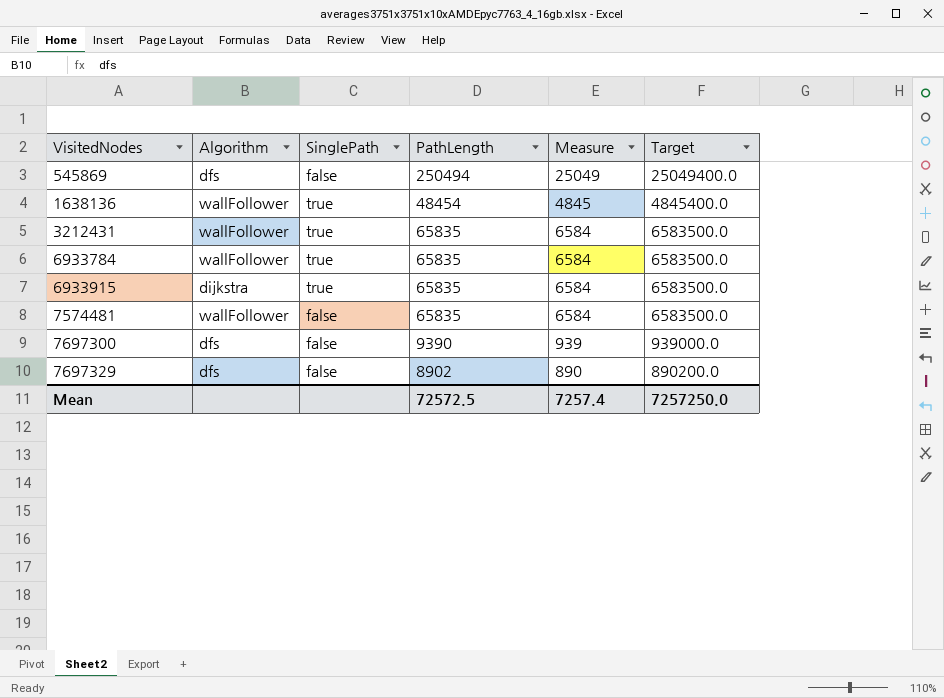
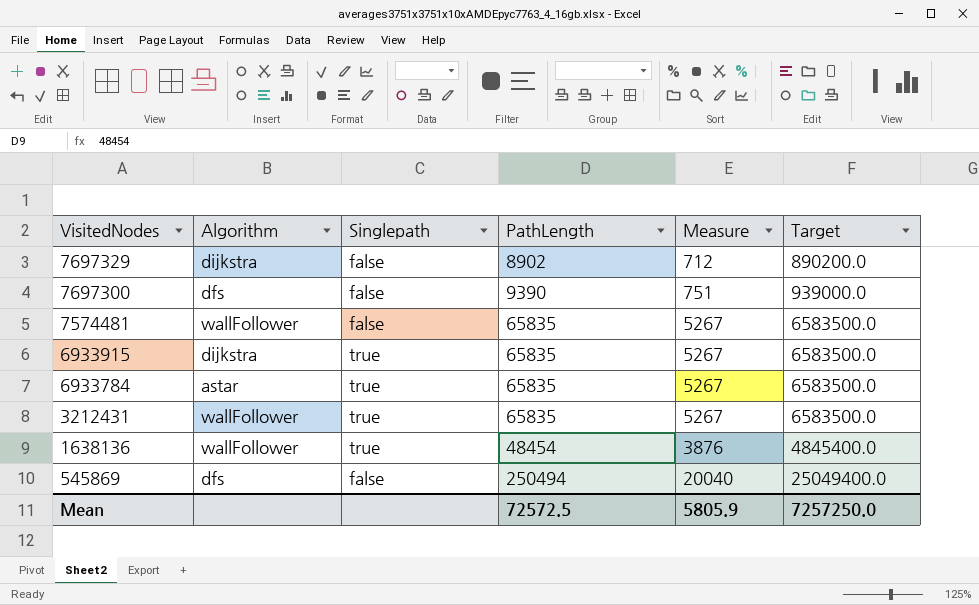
row order: VisitedNodes ascending -> VisitedNodes descending
column name: SinglePath -> Singlepath
column Measure | formula: [PathLength] * 0.1 -> [PathLength] * 0.08
7697329 | Algorithm: dfs -> dijkstra
6933784 | Algorithm: wallFollower -> astar
Mean | Measure: 7257.4 -> 5805.9

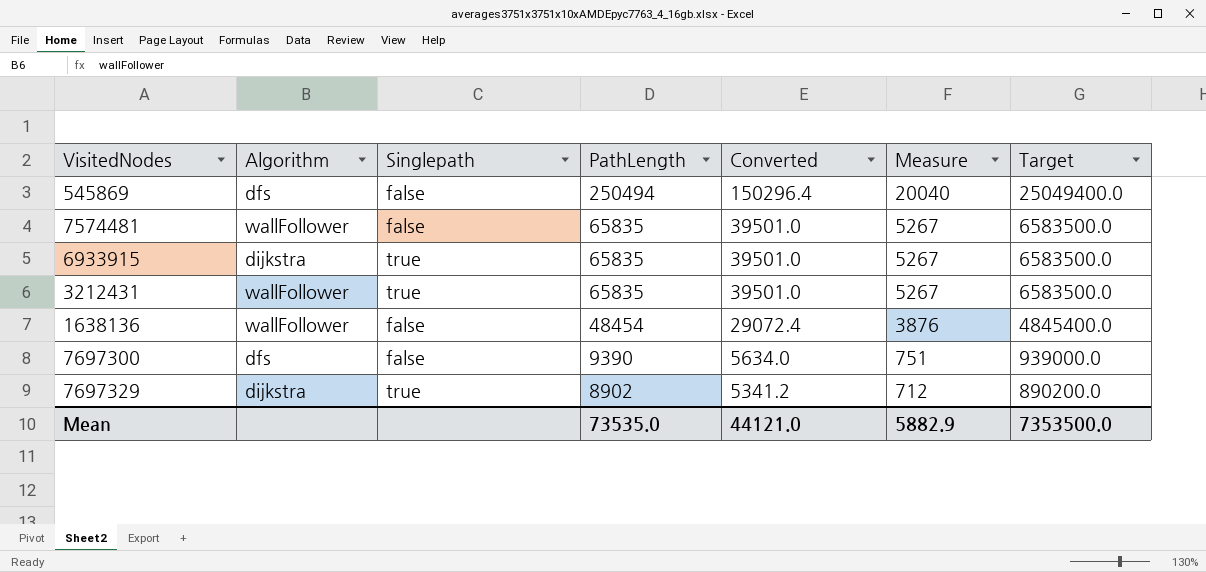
row order: VisitedNodes descending -> PathLength descending
column Converted | formula: none -> [PathLength] * 0.6
row 6933784: astar | true | 65835 | 5267 | 6583500.0 -> none
1638136 | Singlepath: true -> false
7697329 | Singlepath: false -> true
Mean | PathLength: 72572.5 -> 73535.0
Mean | Measure: 5805.9 -> 5882.9
Mean | Target: 7257250.0 -> 7353500.0

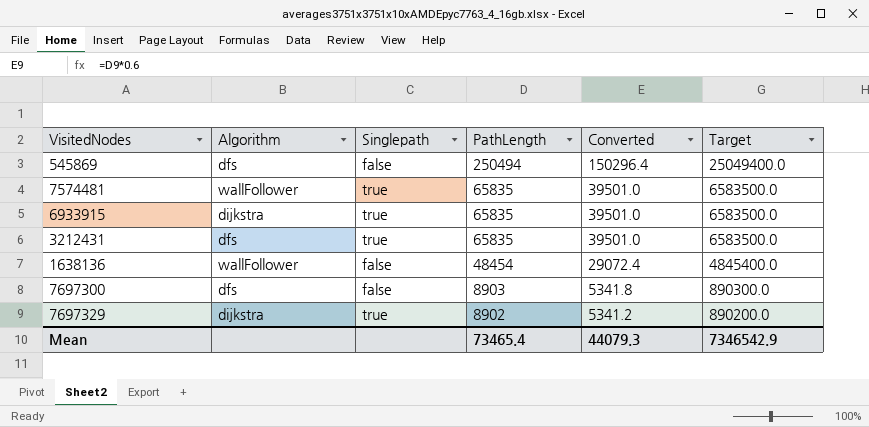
column Measure | formula: [PathLength] * 0.08 -> none
7574481 | Singlepath: false -> true
3212431 | Algorithm: wallFollower -> dfs
7697300 | PathLength: 9390 -> 8903
7697300 | Converted: 5634.0 -> 5341.8
7697300 | Target: 939000.0 -> 890300.0
Mean | PathLength: 73535.0 -> 73465.4
Mean | Converted: 44121.0 -> 44079.3
Mean | Target: 7353500.0 -> 7346542.9

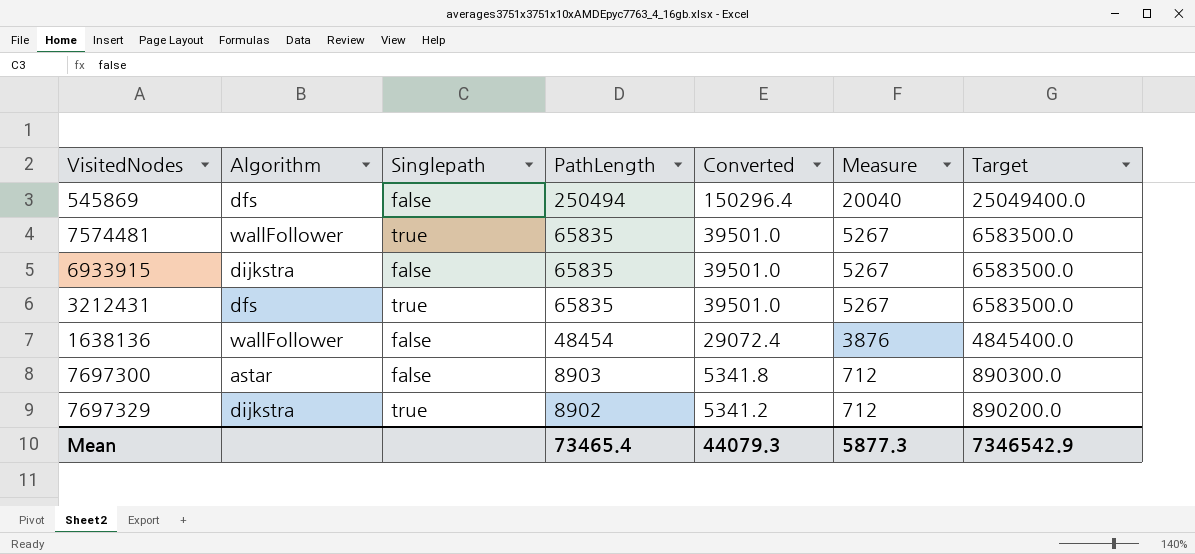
column Measure | formula: none -> [PathLength] * 0.08
6933915 | Singlepath: true -> false
7697300 | Algorithm: dfs -> astar

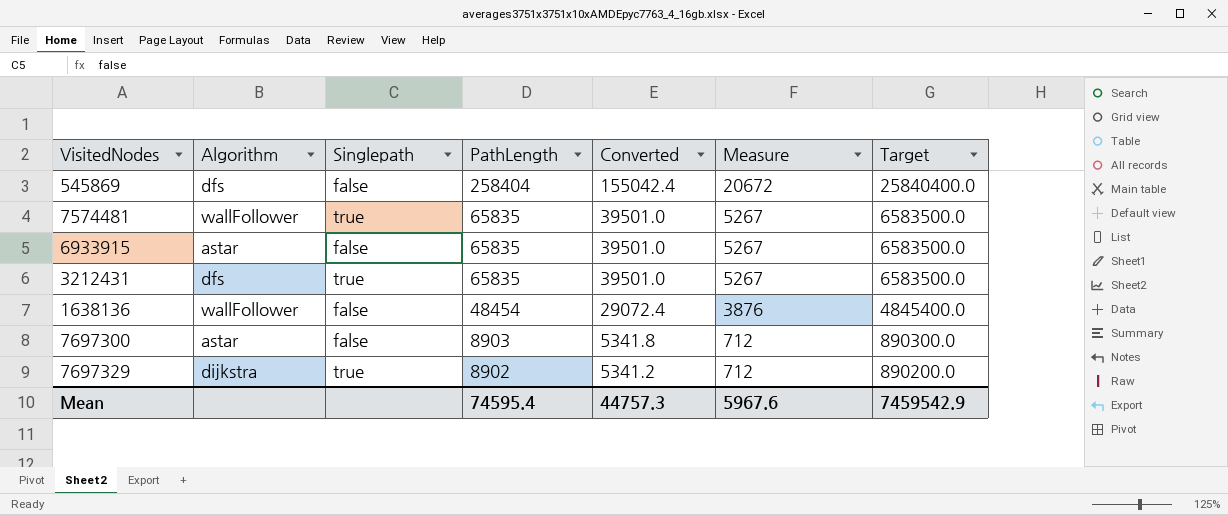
545869 | PathLength: 250494 -> 258404
545869 | Converted: 150296.4 -> 155042.4
545869 | Measure: 20040 -> 20672
545869 | Target: 25049400.0 -> 25840400.0
6933915 | Algorithm: dijkstra -> astar
Mean | PathLength: 73465.4 -> 74595.4
Mean | Converted: 44079.3 -> 44757.3
Mean | Measure: 5877.3 -> 5967.6
Mean | Target: 7346542.9 -> 7459542.9

